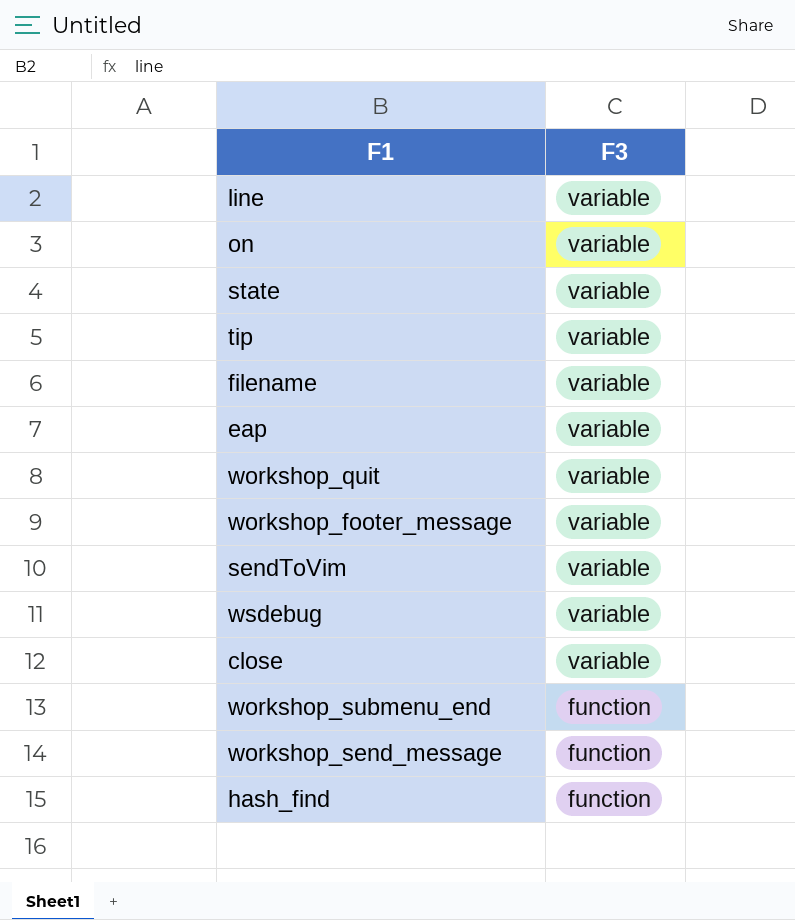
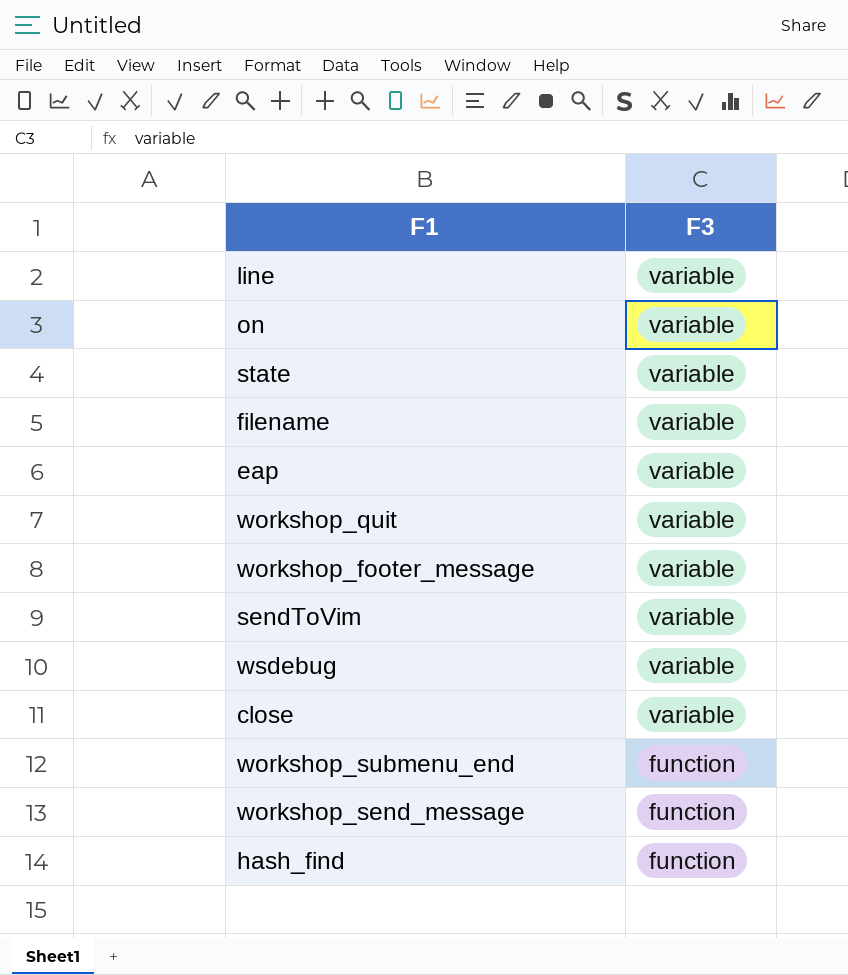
row tip: variable -> none

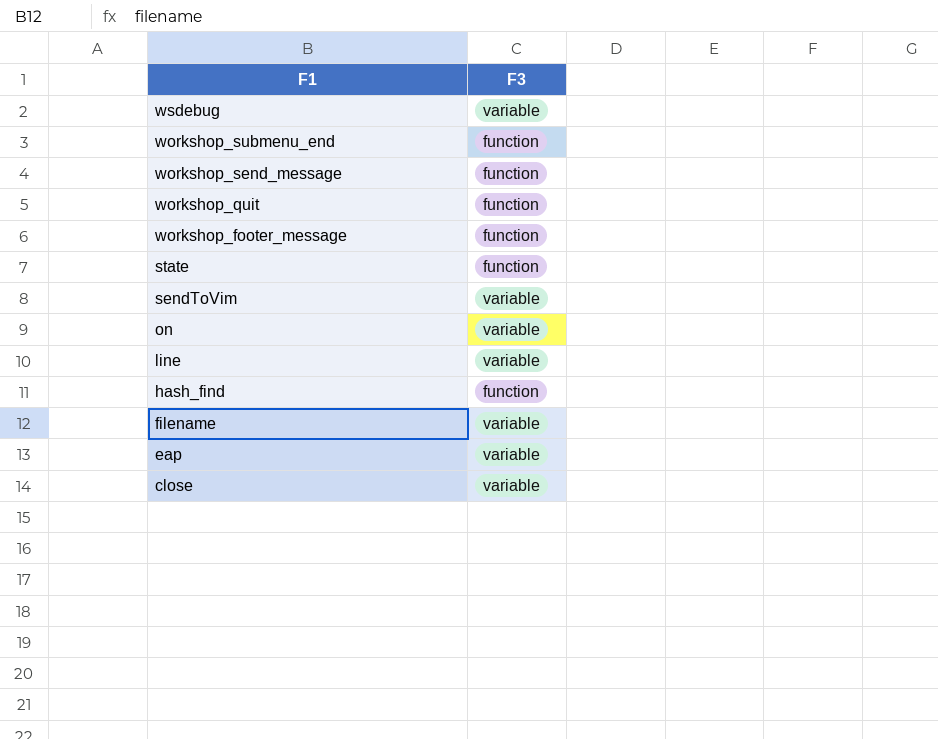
row order: F3 descending -> F1 descending
workshop_quit | F3: variable -> function
workshop_footer_message | F3: variable -> function
state | F3: variable -> function

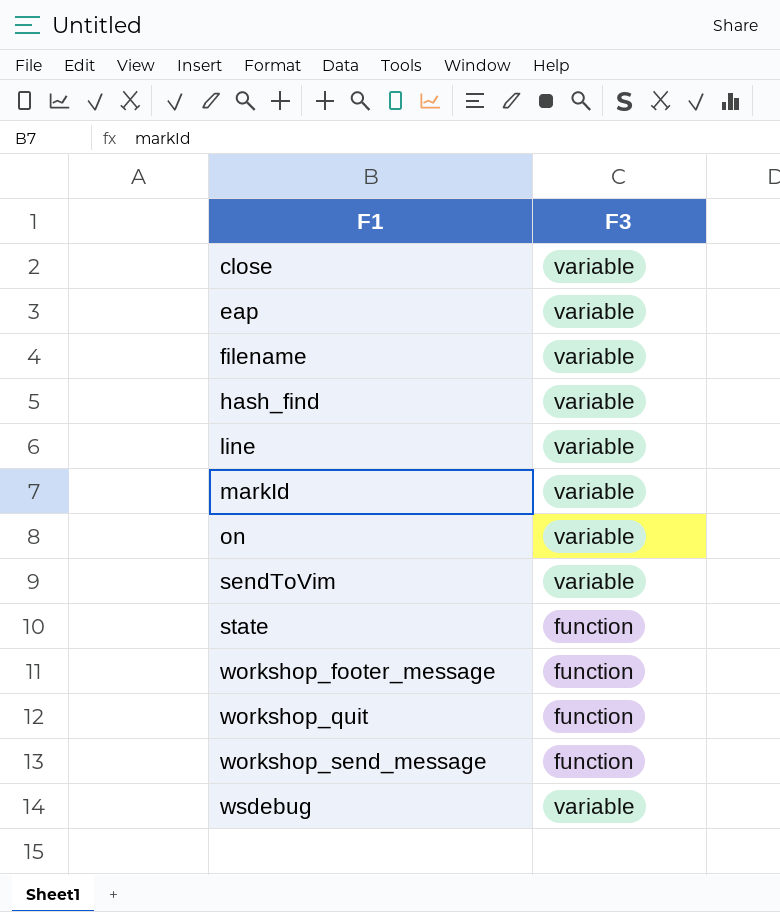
row order: F1 descending -> F1 ascending
row workshop_submenu_end: function -> none
hash_find | F3: function -> variable
row markId: none -> variable

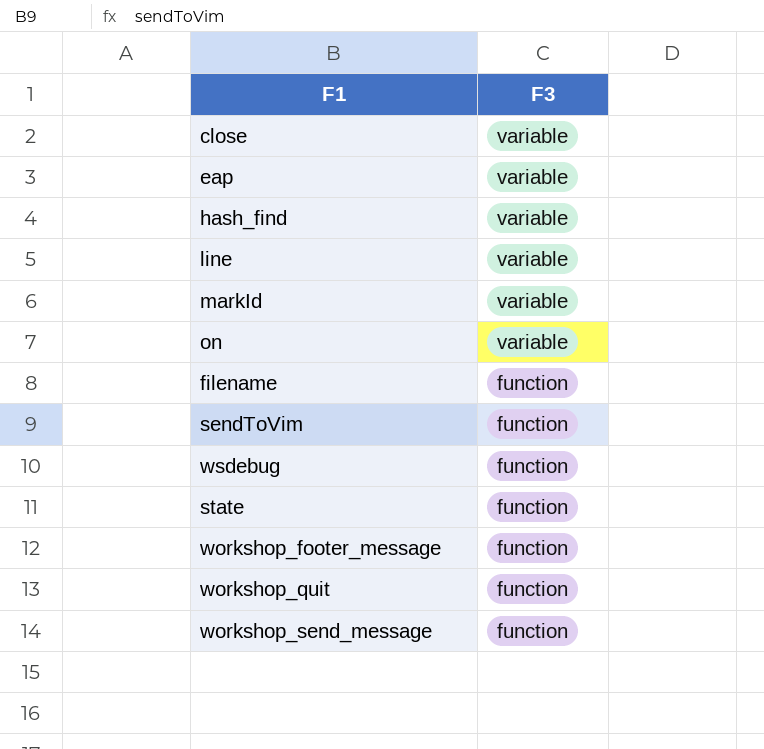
row order: F1 ascending -> F3 descending
filename | F3: variable -> function
sendToVim | F3: variable -> function
wsdebug | F3: variable -> function

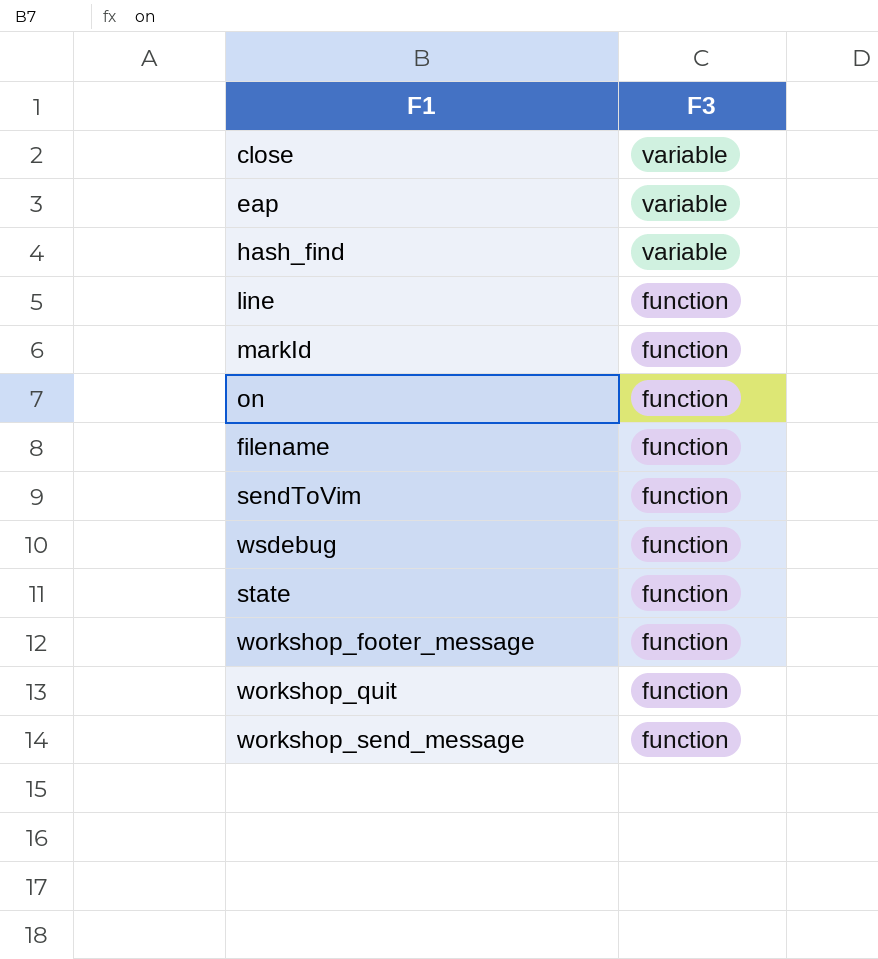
line | F3: variable -> function
markId | F3: variable -> function
on | F3: variable -> function

